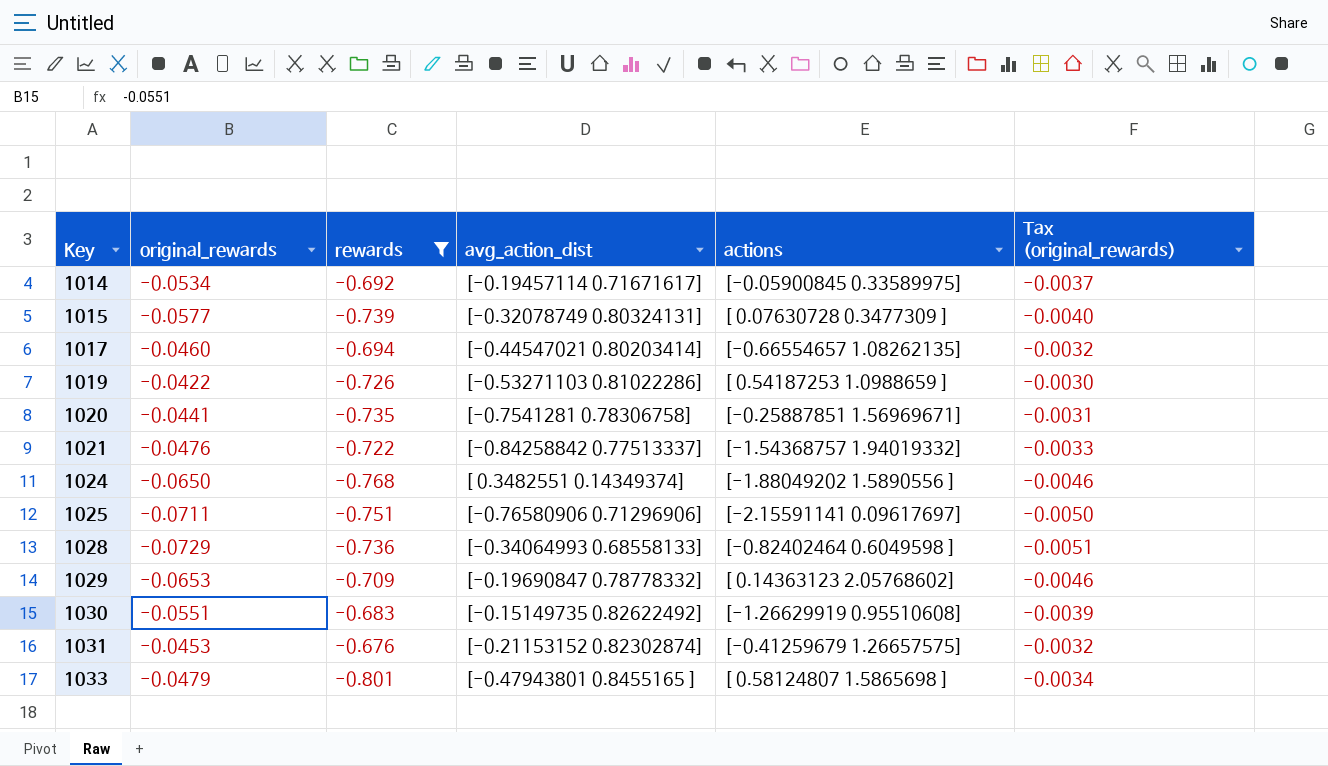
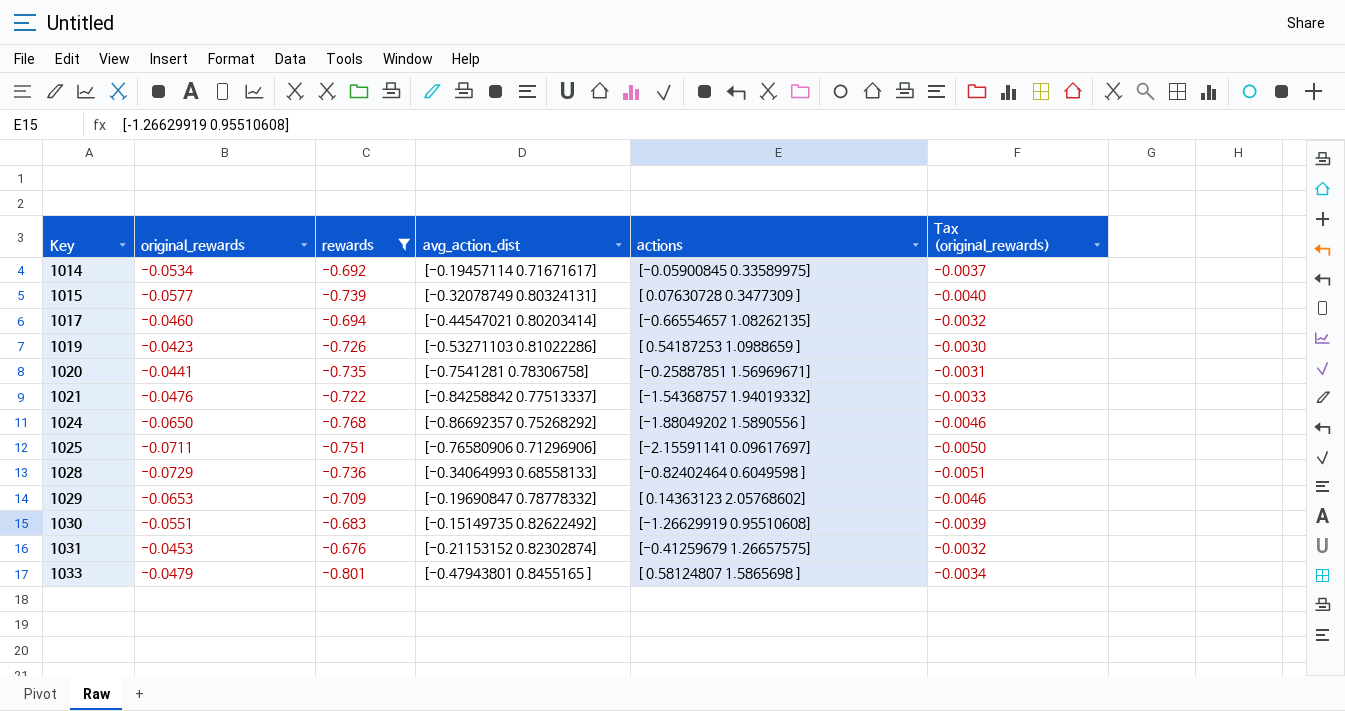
1019 | original_rewards: -0.0422 -> -0.0423
1024 | avg_action_dist: [ 0.3482551 0.14349374] -> [-0.86692357 0.75268292]

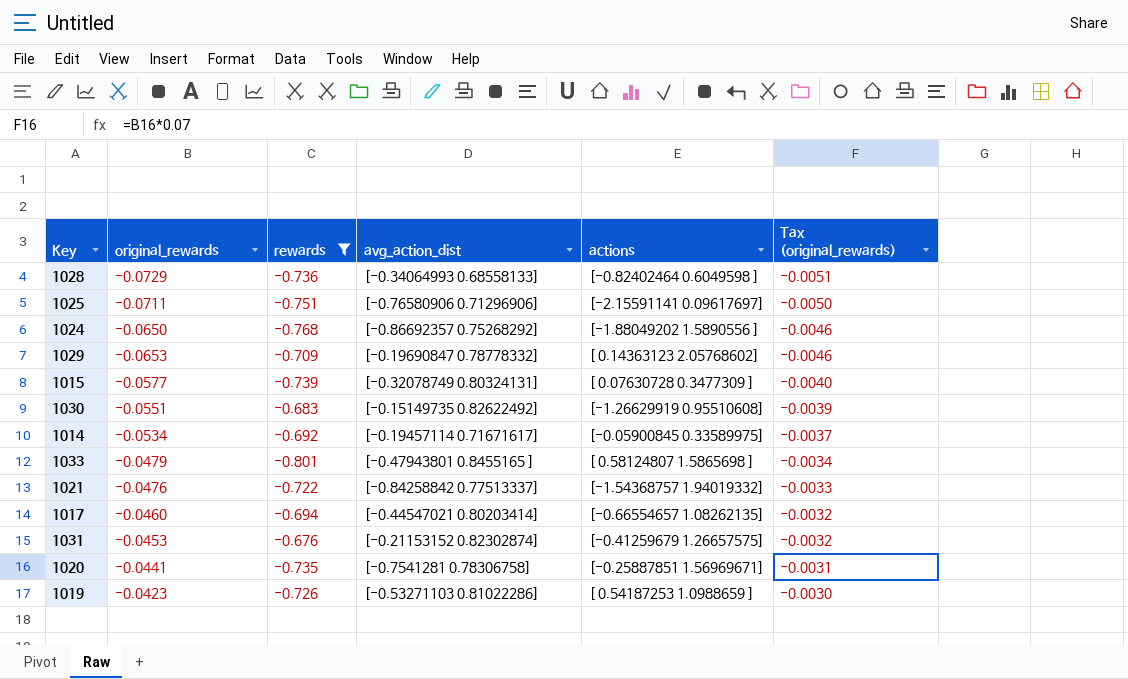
row order: Key ascending -> Tax (original_rewards) ascending

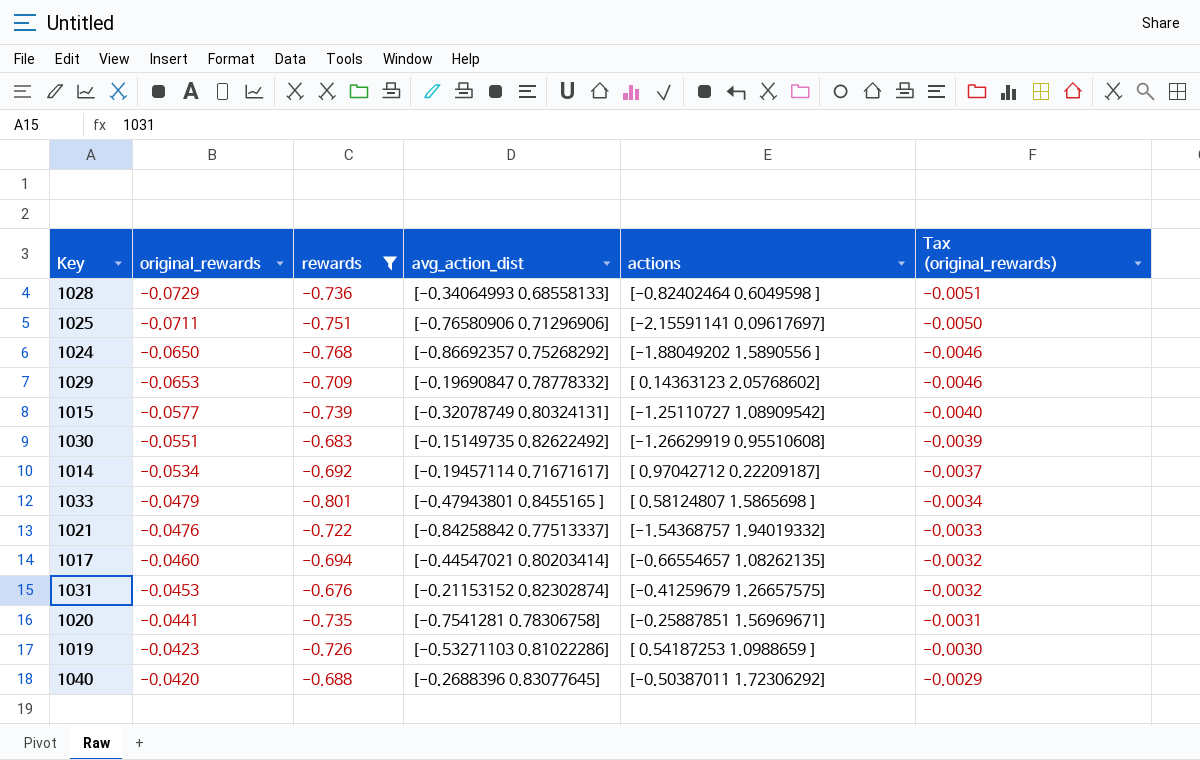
1015 | actions: [ 0.07630728 0.3477309 ] -> [-1.25110727 1.08909542]
1014 | actions: [-0.05900845 0.33589975] -> [ 0.97042712 0.22209187]
row 1040: none -> -0.0420 | -0.688 | [-0.2688396 0.83077645] | [-0.50387011 1.72306292] | -0.0029

